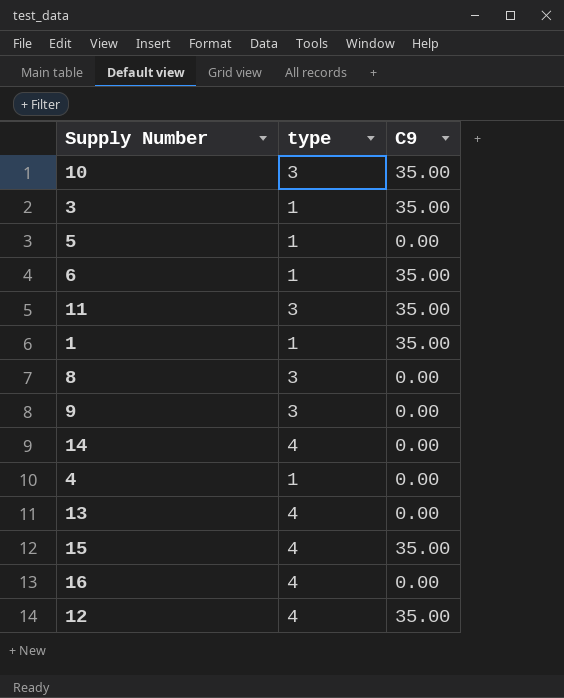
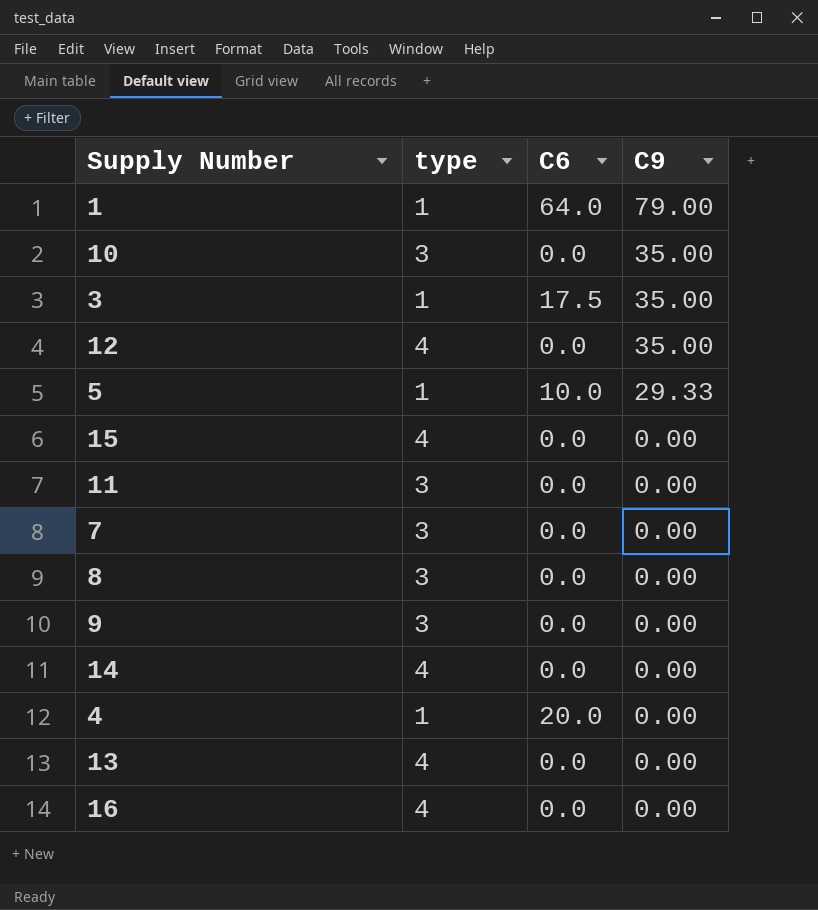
row order: none -> C9 descending
column C6 | position: none -> 3
row 6: 1 | 35.00 -> none
1 | C9: 35.00 -> 79.00
5 | C9: 0.00 -> 29.33
15 | C9: 35.00 -> 0.00
11 | C9: 35.00 -> 0.00
row 7: none -> 3 | 0.0 | 0.00

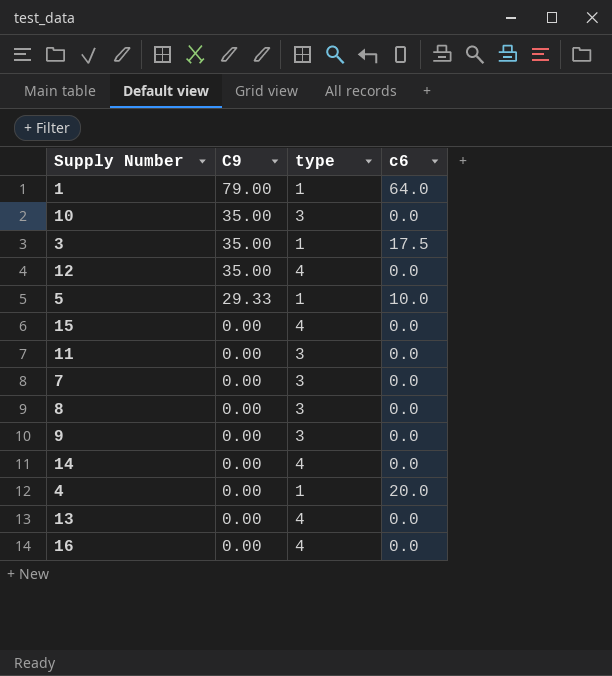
column C9 | position: 4 -> 2
column name: C6 -> c6

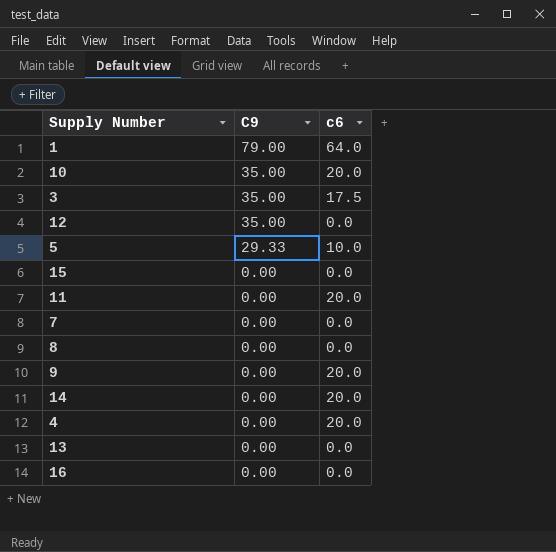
column type | position: 3 -> none
10 | c6: 0.0 -> 20.0
11 | c6: 0.0 -> 20.0
9 | c6: 0.0 -> 20.0
14 | c6: 0.0 -> 20.0

